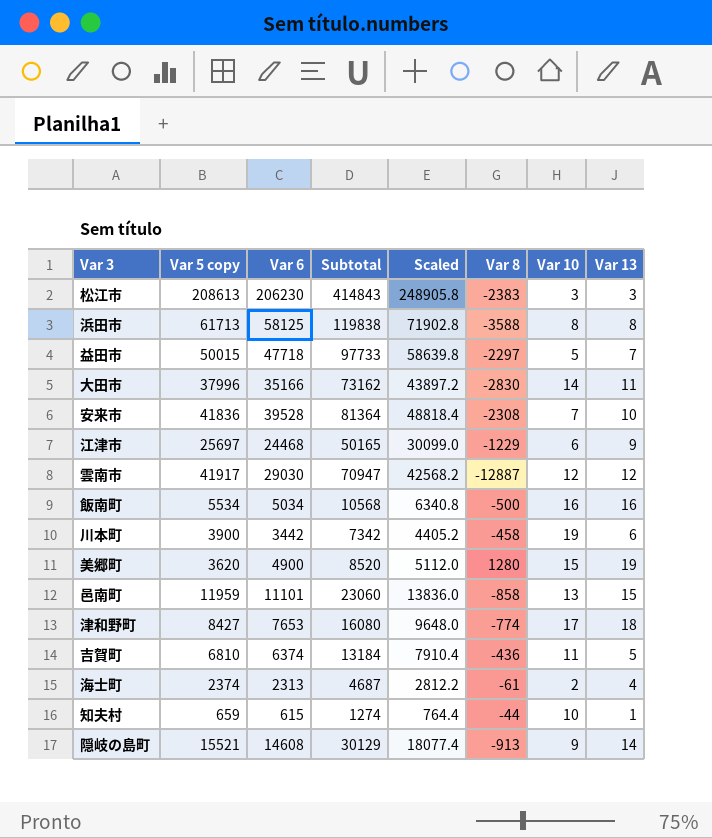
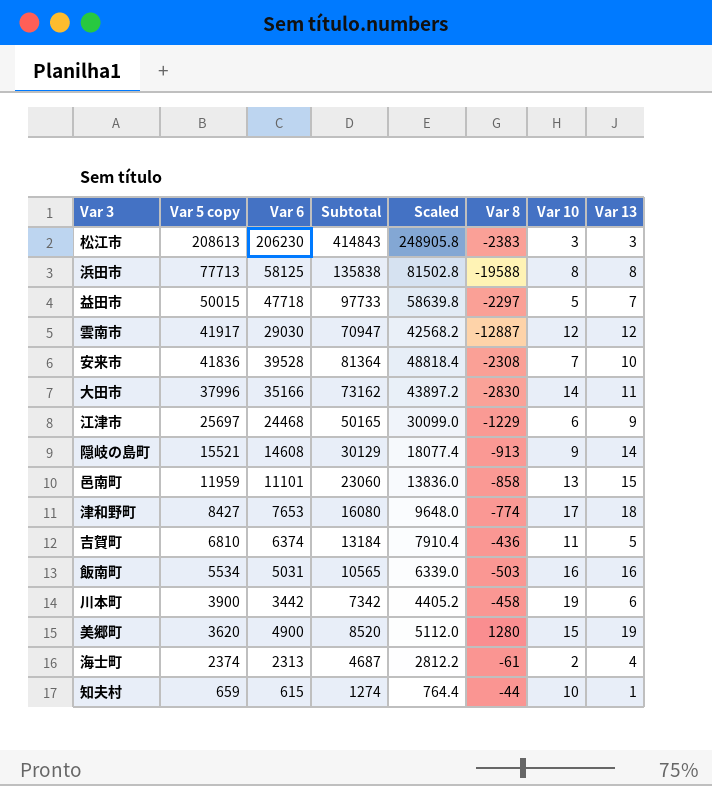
row order: none -> Var 5 copy descending
浜田市 | Var 5 copy: 61713 -> 77713
浜田市 | Subtotal: 119838 -> 135838
浜田市 | Scaled: 71902.8 -> 81502.8
浜田市 | Var 8: -3588 -> -19588
飯南町 | Var 6: 5034 -> 5031
飯南町 | Subtotal: 10568 -> 10565
飯南町 | Scaled: 6340.8 -> 6339.0
飯南町 | Var 8: -500 -> -503

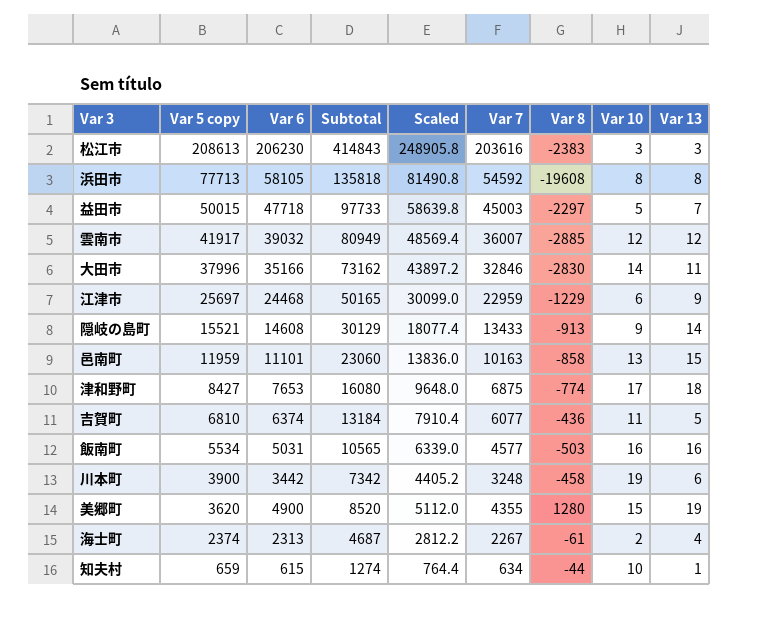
column Var 7 | position: none -> 6
row 安来市: 41836 | 39528 | 81364 | 48818.4 | -2308 | 7 | 10 -> none
浜田市 | Var 6: 58125 -> 58105
浜田市 | Subtotal: 135838 -> 135818
浜田市 | Scaled: 81502.8 -> 81490.8
浜田市 | Var 8: -19588 -> -19608
雲南市 | Var 6: 29030 -> 39032
雲南市 | Subtotal: 70947 -> 80949
雲南市 | Scaled: 42568.2 -> 48569.4
雲南市 | Var 8: -12887 -> -2885

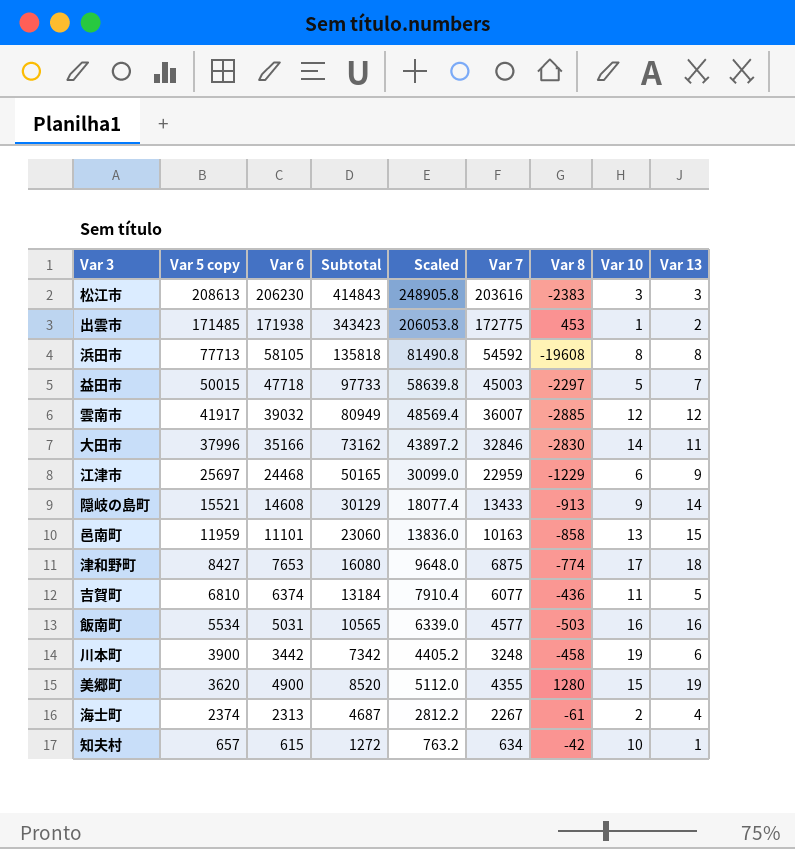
row 出雲市: none -> 171485 | 171938 | 343423 | 206053.8 | 172775 | 453 | 1 | 2
知夫村 | Var 5 copy: 659 -> 657
知夫村 | Subtotal: 1274 -> 1272
知夫村 | Scaled: 764.4 -> 763.2
知夫村 | Var 8: -44 -> -42

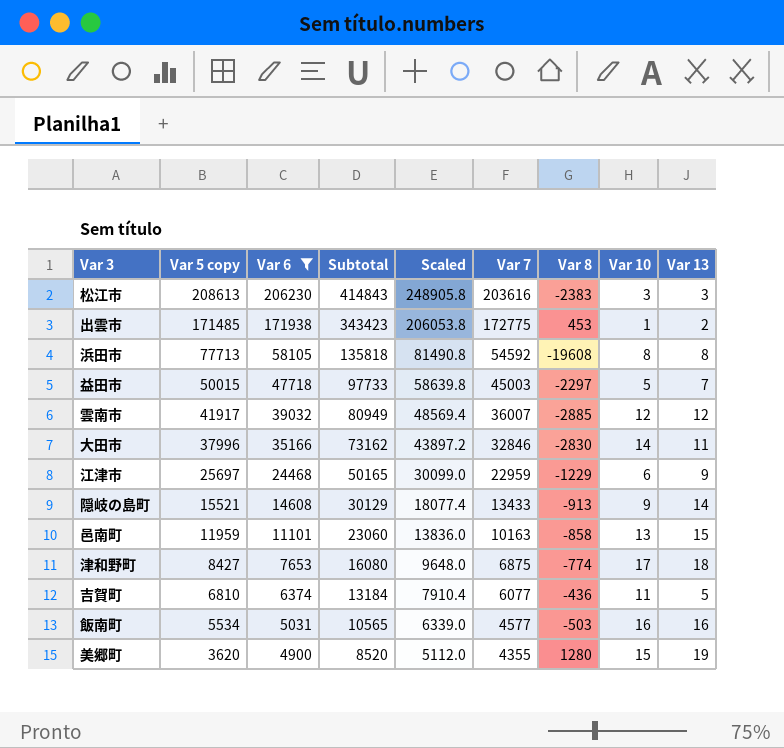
filter: none -> Var 6 >= 4900

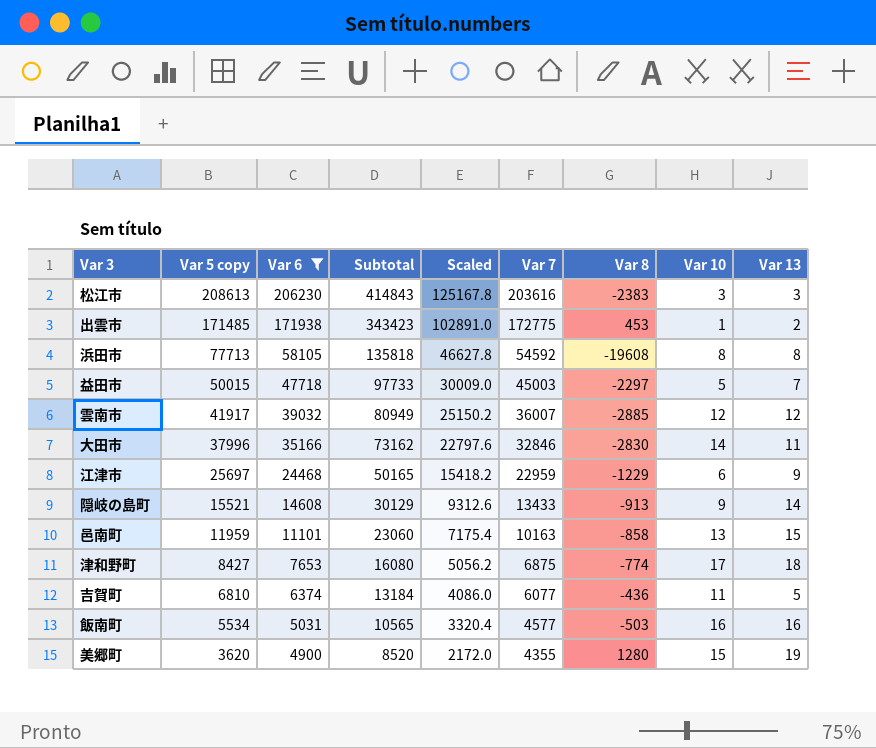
column Scaled | formula: [Subtotal] * 0.6 -> [Var 5 copy] * 0.6

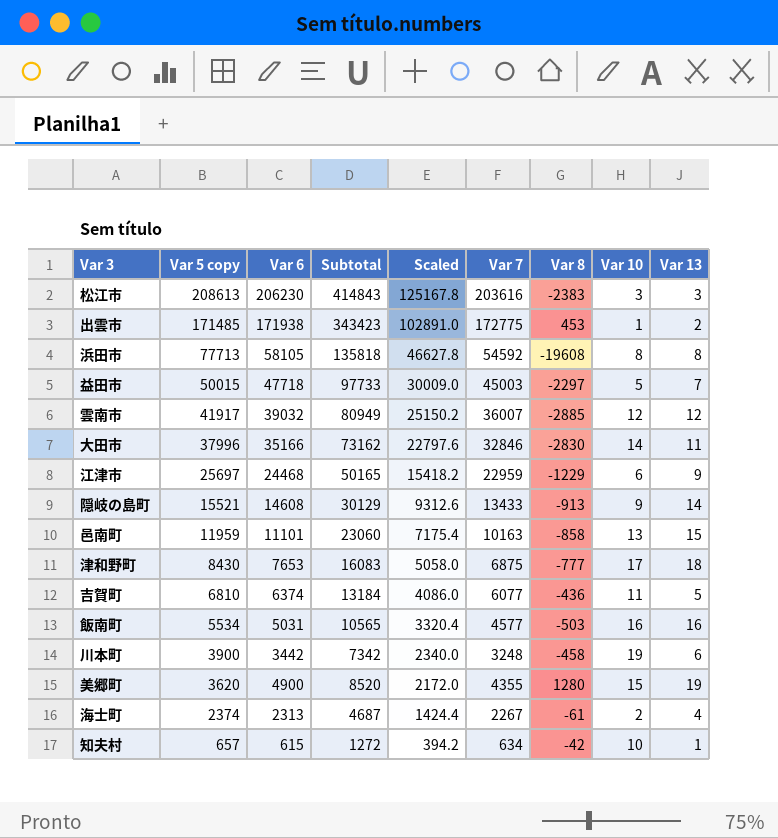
filter: Var 6 >= 4900 -> none
津和野町 | Var 5 copy: 8427 -> 8430
津和野町 | Subtotal: 16080 -> 16083
津和野町 | Scaled: 5056.2 -> 5058.0
津和野町 | Var 8: -774 -> -777

